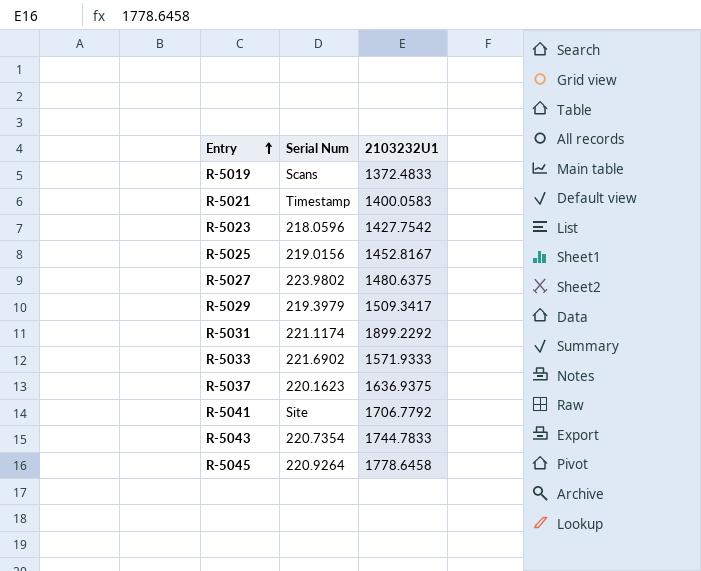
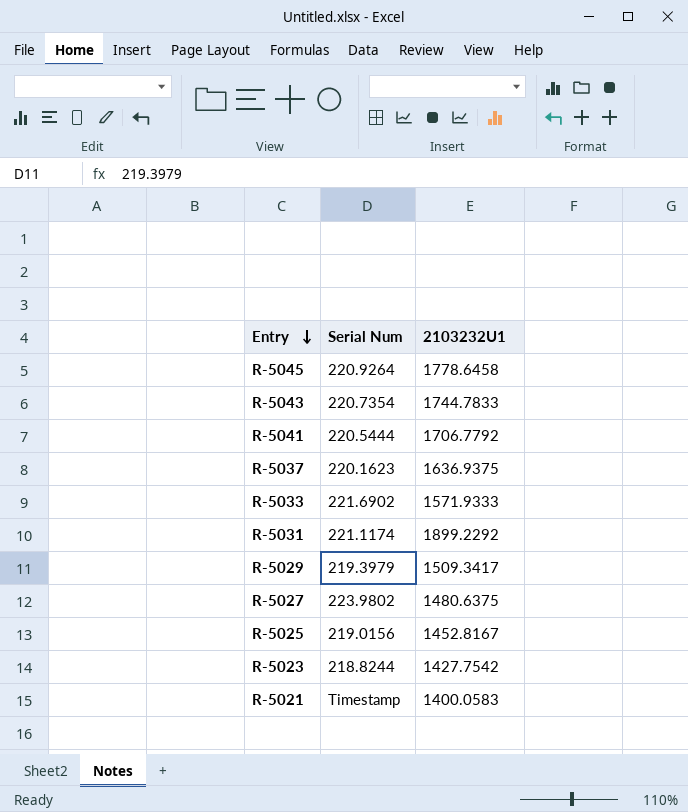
row order: Entry ascending -> Entry descending
row R-5019: Scans | 1372.4833 -> none
R-5041 | Serial Num: Site -> 220.5444
R-5023 | Serial Num: 218.0596 -> 218.8244

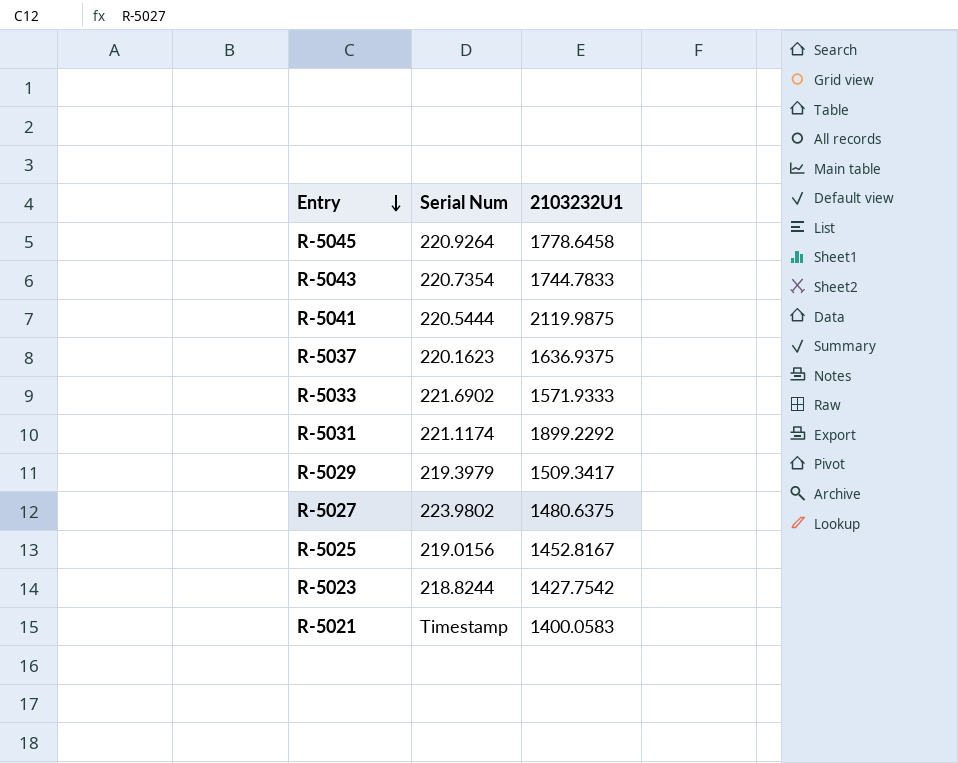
R-5041 | 2103232U1: 1706.7792 -> 2119.9875

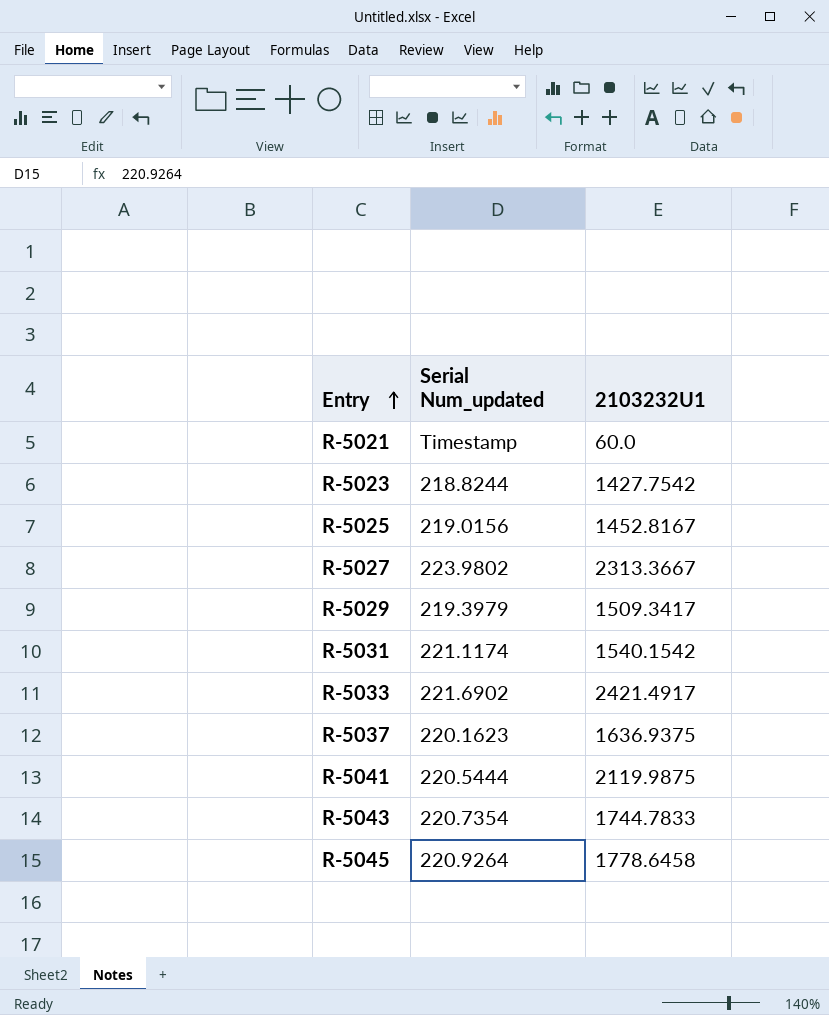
row order: Entry descending -> Entry ascending
column name: Serial Num -> Serial Num_updated
R-5021 | 2103232U1: 1400.0583 -> 60.0
R-5027 | 2103232U1: 1480.6375 -> 2313.3667
R-5031 | 2103232U1: 1899.2292 -> 1540.1542
R-5033 | 2103232U1: 1571.9333 -> 2421.4917

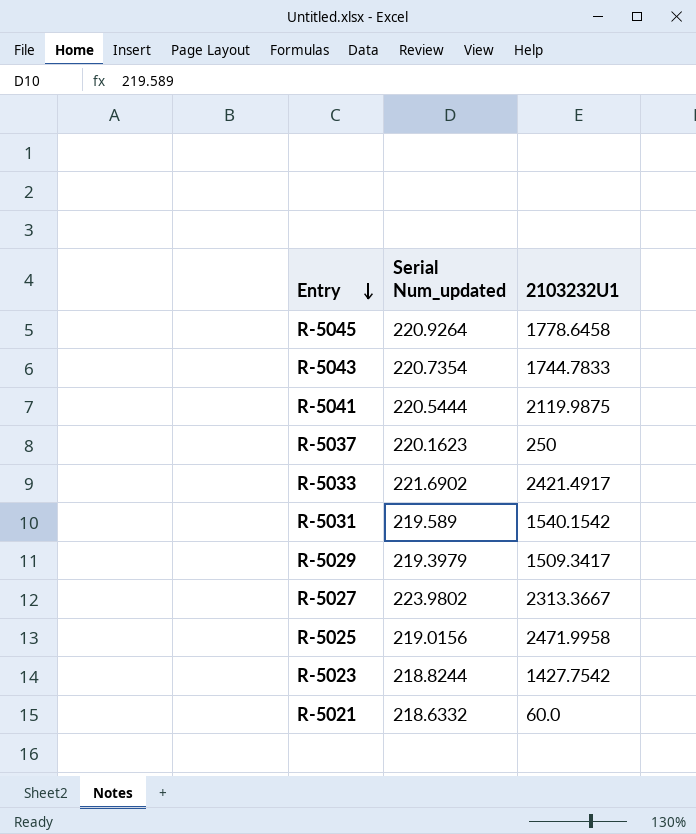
row order: Entry ascending -> Entry descending
R-5037 | 2103232U1: 1636.9375 -> 250
R-5031 | Serial Num_updated: 221.1174 -> 219.589
R-5025 | 2103232U1: 1452.8167 -> 2471.9958
R-5021 | Serial Num_updated: Timestamp -> 218.6332

